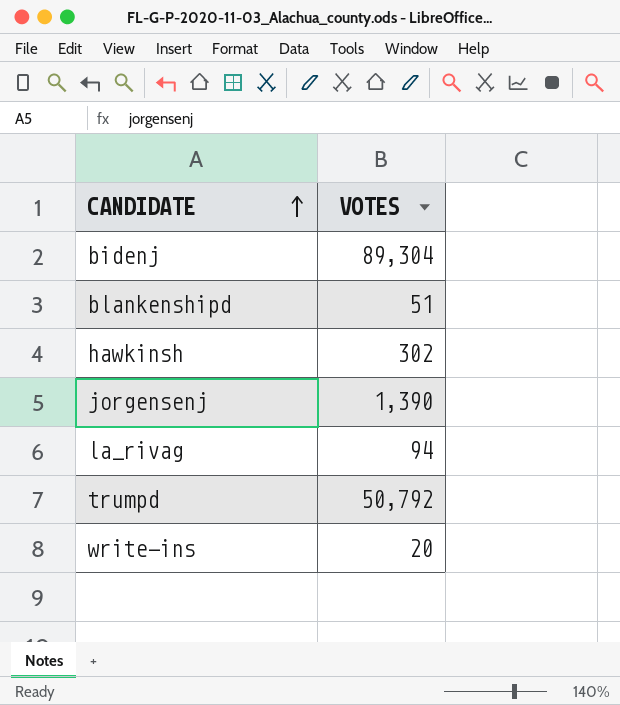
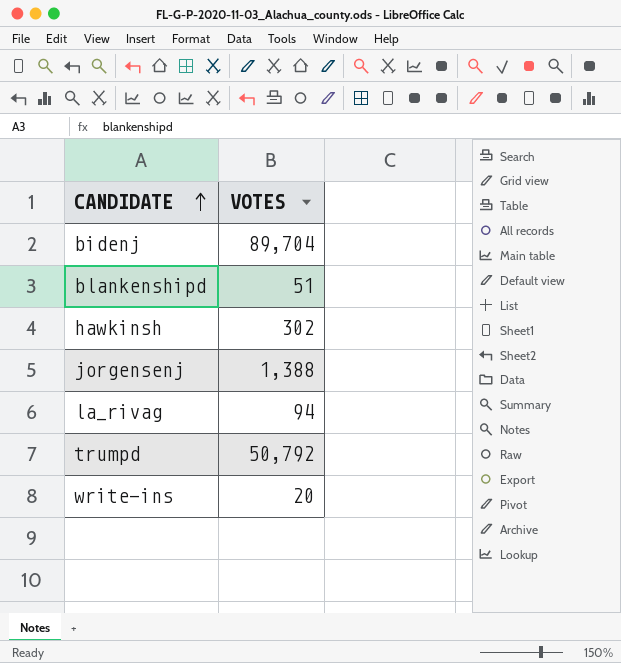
bidenj | VOTES: 89,304 -> 89,704
jorgensenj | VOTES: 1,390 -> 1,388

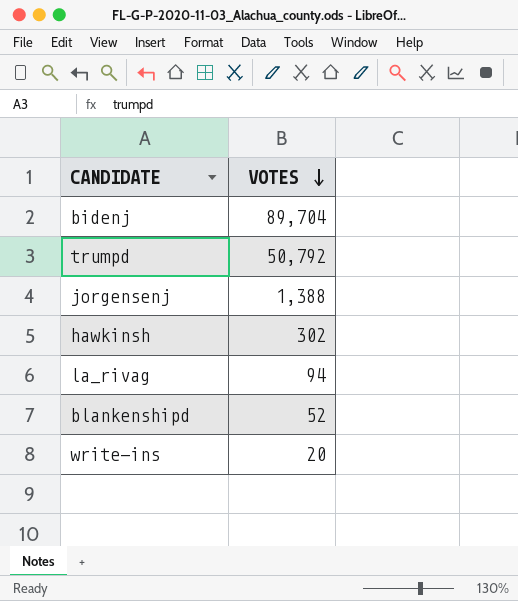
row order: CANDIDATE ascending -> VOTES descending
blankenshipd | VOTES: 51 -> 52

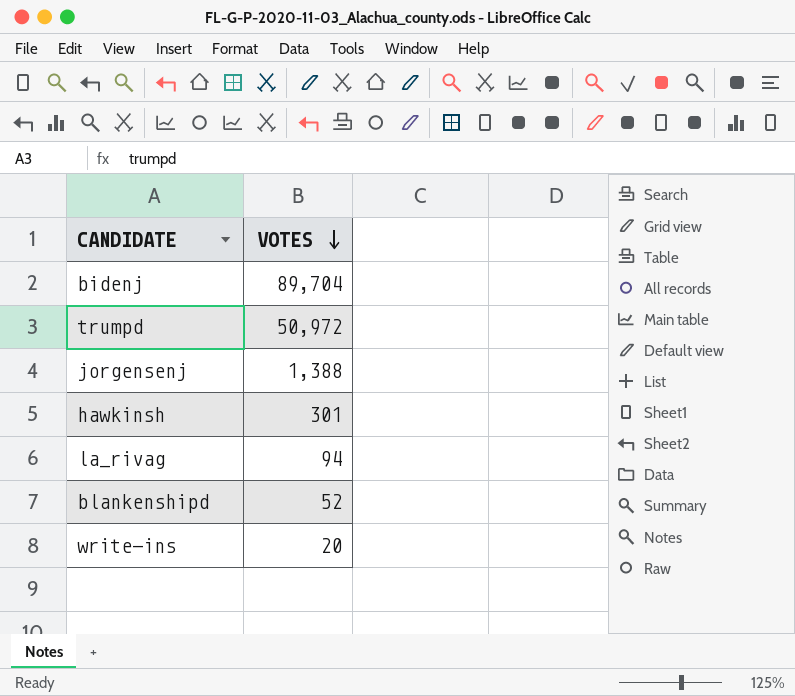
trumpd | VOTES: 50,792 -> 50,972
hawkinsh | VOTES: 302 -> 301

